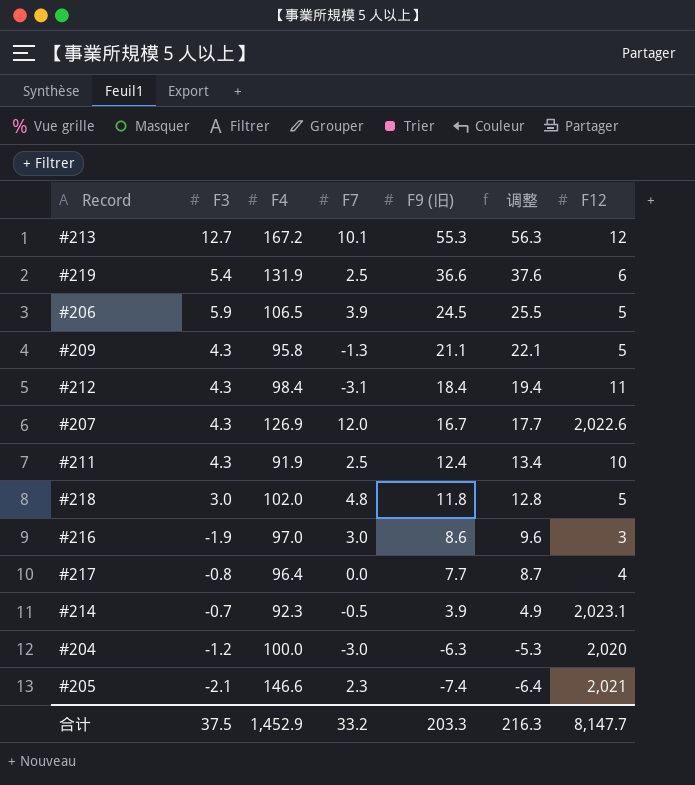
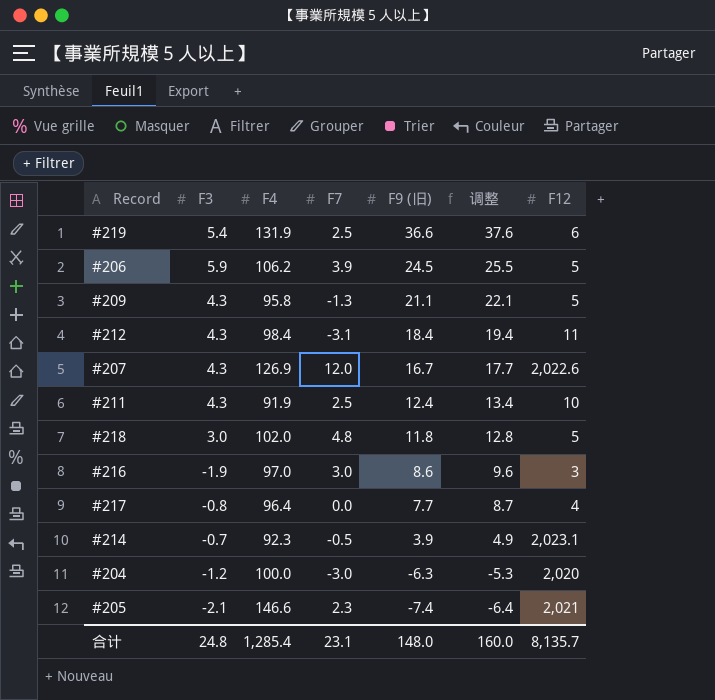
row #213: 12.7 | 167.2 | 10.1 | 55.3 | 56.3 | 12 -> none
#206 | F4: 106.5 -> 106.2
合计 | F3: 37.5 -> 24.8
合计 | F4: 1,452.9 -> 1,285.4
合计 | F7: 33.2 -> 23.1
合计 | F9 (旧): 203.3 -> 148.0
合计 | 调整: 216.3 -> 160.0
合计 | F12: 8,147.7 -> 8,135.7

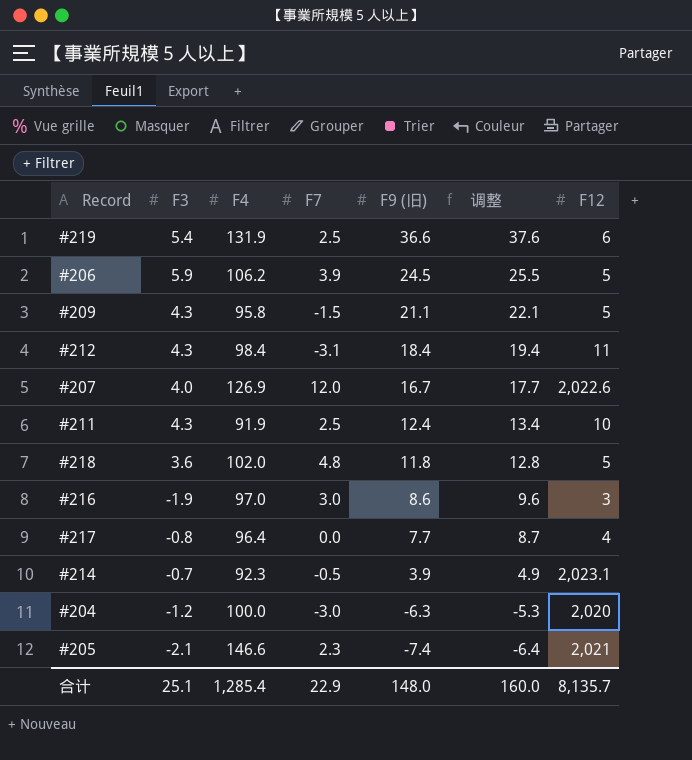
#209 | F7: -1.3 -> -1.5
#207 | F3: 4.3 -> 4.0
#218 | F3: 3.0 -> 3.6
合计 | F3: 24.8 -> 25.1
合计 | F7: 23.1 -> 22.9

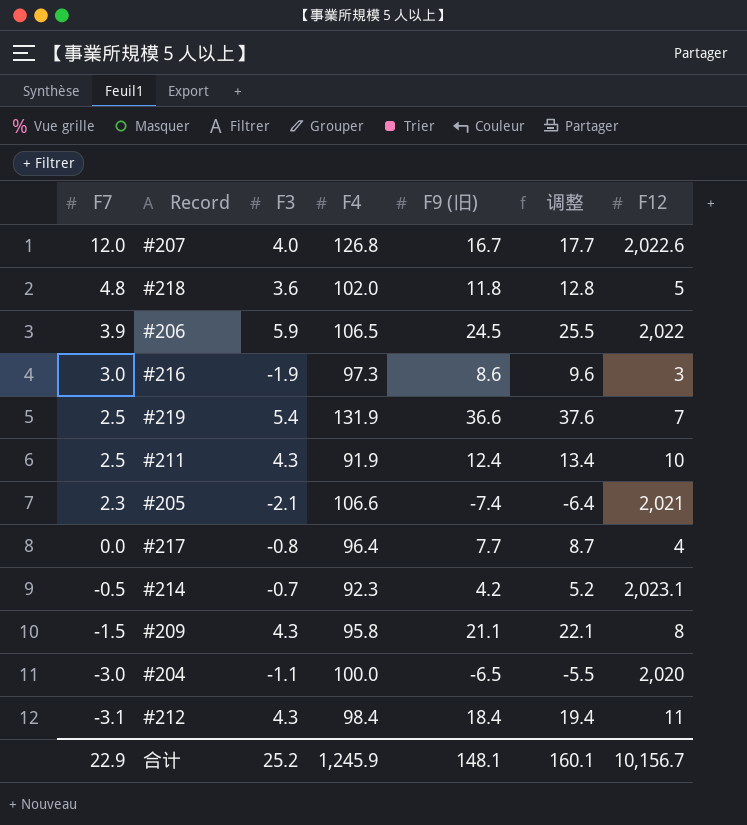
row order: F9 (旧) descending -> F7 descending
column F7 | position: 4 -> 1
#207 | F4: 126.9 -> 126.8
#206 | F4: 106.2 -> 106.5
#206 | F12: 5 -> 2,022
#216 | F4: 97.0 -> 97.3
#219 | F12: 6 -> 7
#205 | F4: 146.6 -> 106.6
#214 | F9 (旧): 3.9 -> 4.2
#214 | 调整: 4.9 -> 5.2
#209 | F12: 5 -> 8
#204 | F3: -1.2 -> -1.1
#204 | F9 (旧): -6.3 -> -6.5
#204 | 调整: -5.3 -> -5.5
合计 | F3: 25.1 -> 25.2
合计 | F4: 1,285.4 -> 1,245.9
合计 | F9 (旧): 148.0 -> 148.1
合计 | 调整: 160.0 -> 160.1
合计 | F12: 8,135.7 -> 10,156.7

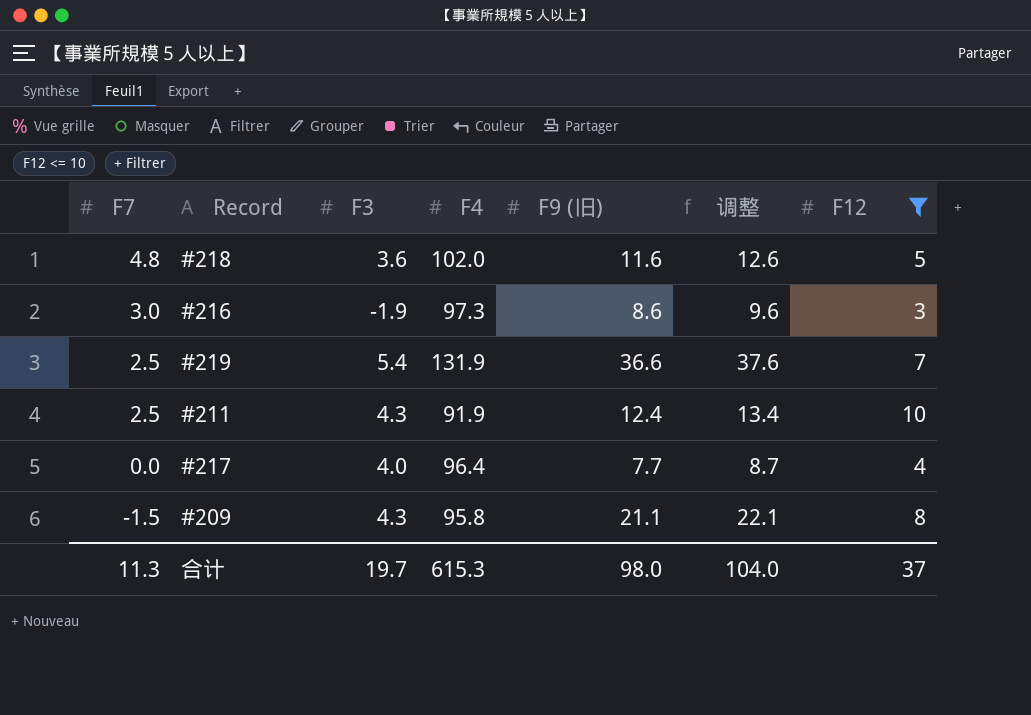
filter: none -> F12 <= 10
#218 | F9 (旧): 11.8 -> 11.6
#218 | 调整: 12.8 -> 12.6
#217 | F3: -0.8 -> 4.0
合计 | F7: 22.9 -> 11.3
合计 | F3: 25.2 -> 19.7
合计 | F4: 1,245.9 -> 615.3
合计 | F9 (旧): 148.1 -> 98.0
合计 | 调整: 160.1 -> 104.0
合计 | F12: 10,156.7 -> 37

